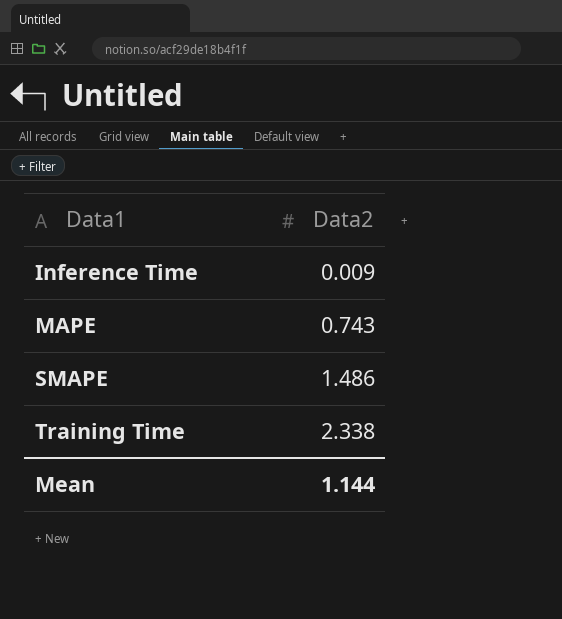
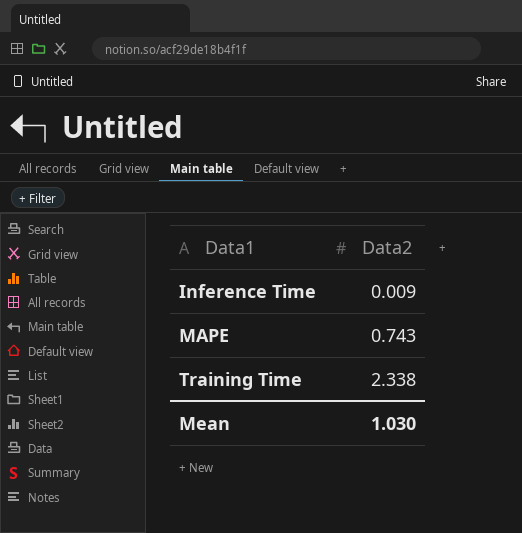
row SMAPE: 1.486 -> none
Mean | Data2: 1.144 -> 1.030

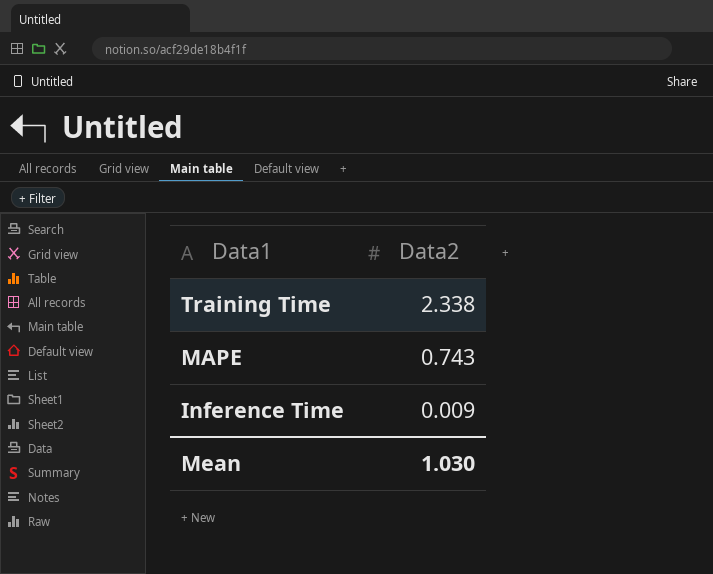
row order: Data1 ascending -> Data1 descending

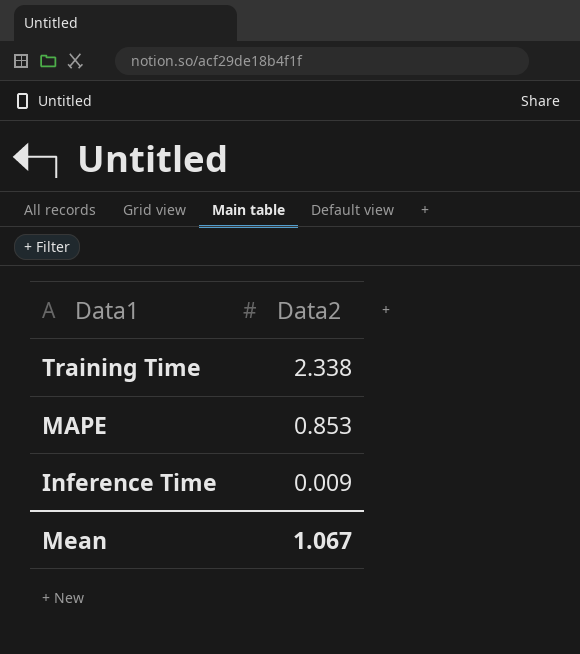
MAPE | Data2: 0.743 -> 0.853
Mean | Data2: 1.030 -> 1.067

